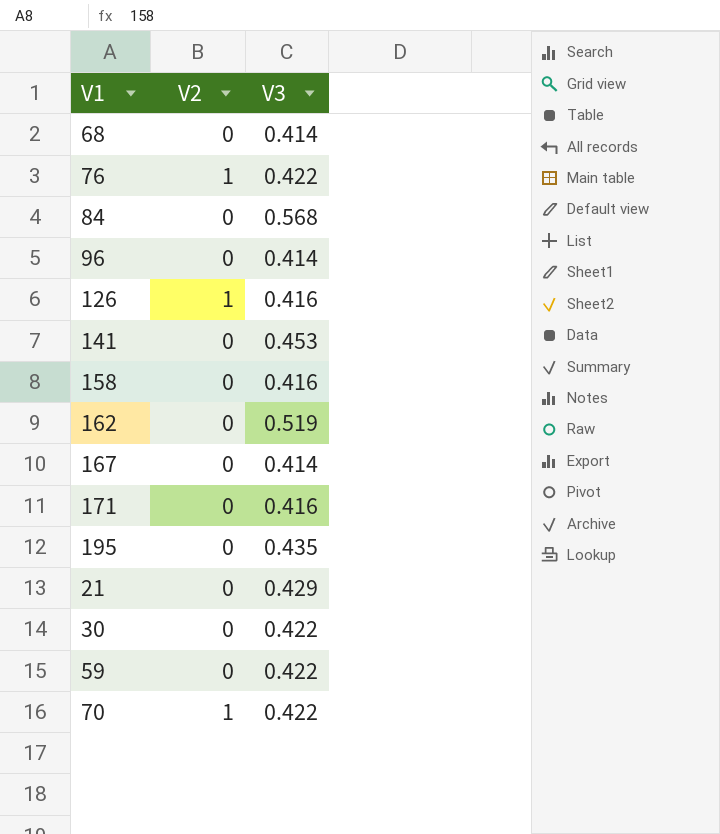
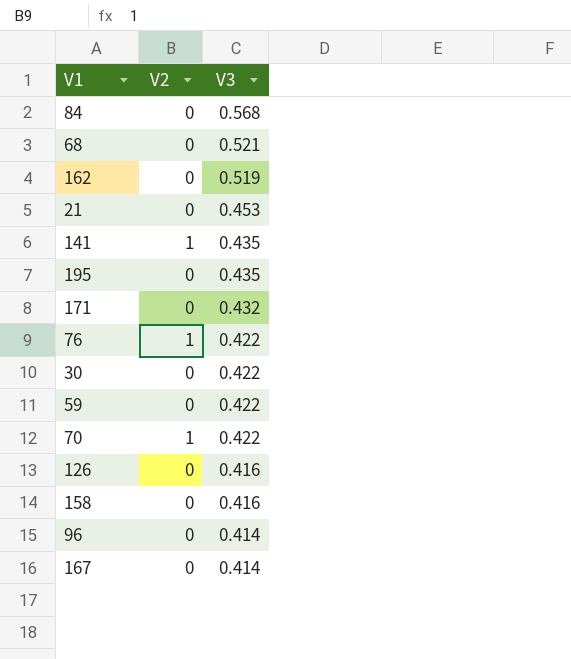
row order: none -> V3 descending
68 | V3: 0.414 -> 0.521
21 | V3: 0.429 -> 0.453
141 | V2: 0 -> 1
141 | V3: 0.453 -> 0.435
171 | V3: 0.416 -> 0.432
126 | V2: 1 -> 0

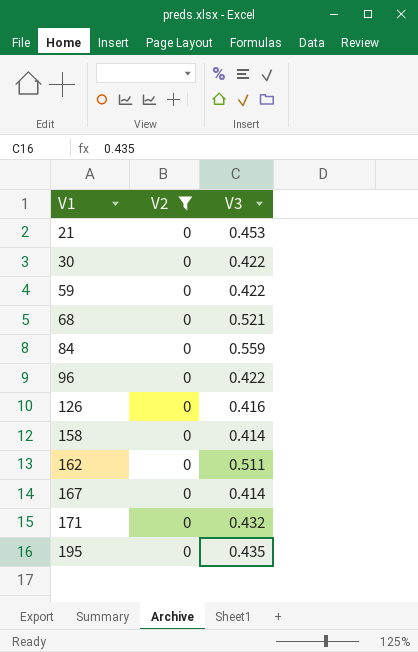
filter: none -> V2 = 0
row order: V3 descending -> V1 ascending
84 | V3: 0.568 -> 0.559
96 | V3: 0.414 -> 0.422
158 | V3: 0.416 -> 0.414
162 | V3: 0.519 -> 0.511

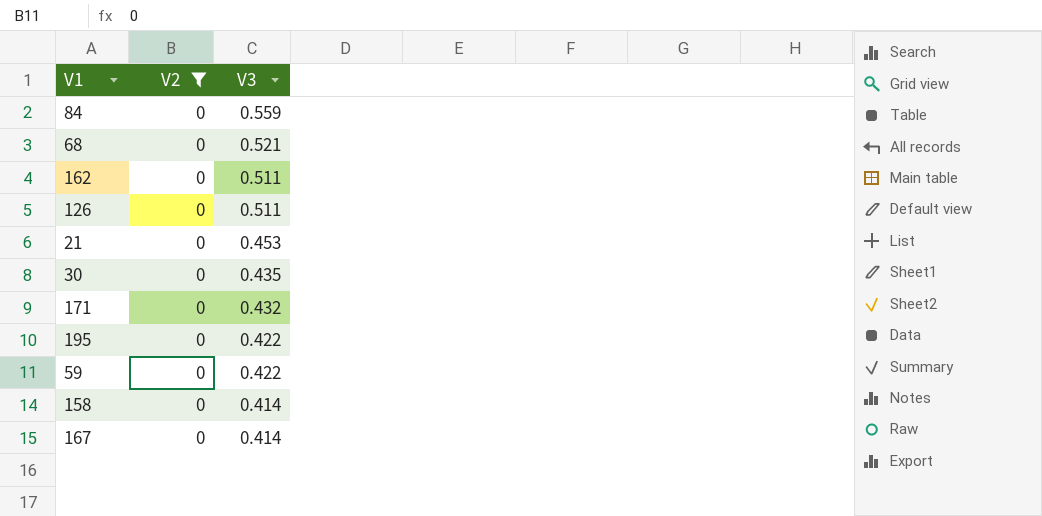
row order: V1 ascending -> V3 descending
row 96: 0 | 0.422 -> none
126 | V3: 0.416 -> 0.511
30 | V3: 0.422 -> 0.435
195 | V3: 0.435 -> 0.422

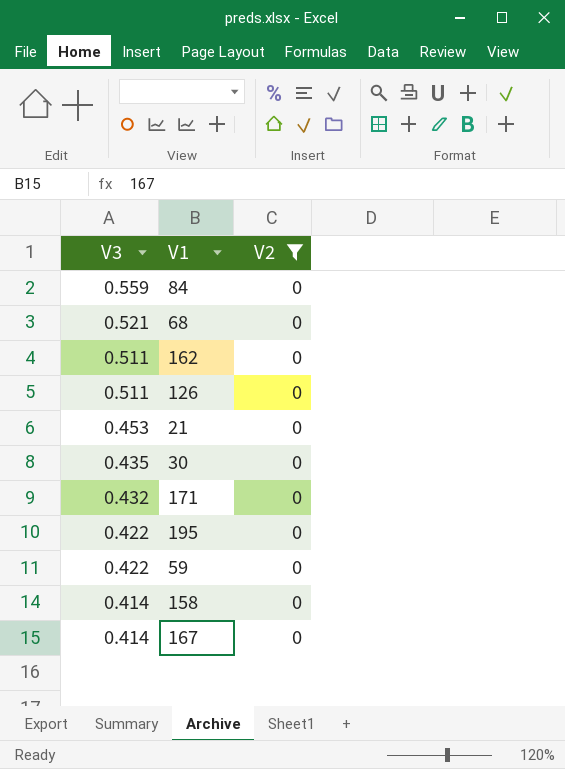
column V3 | position: 3 -> 1

